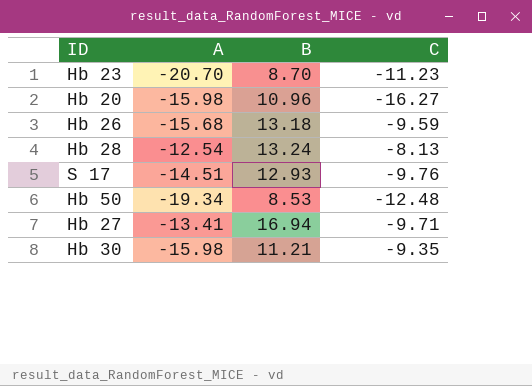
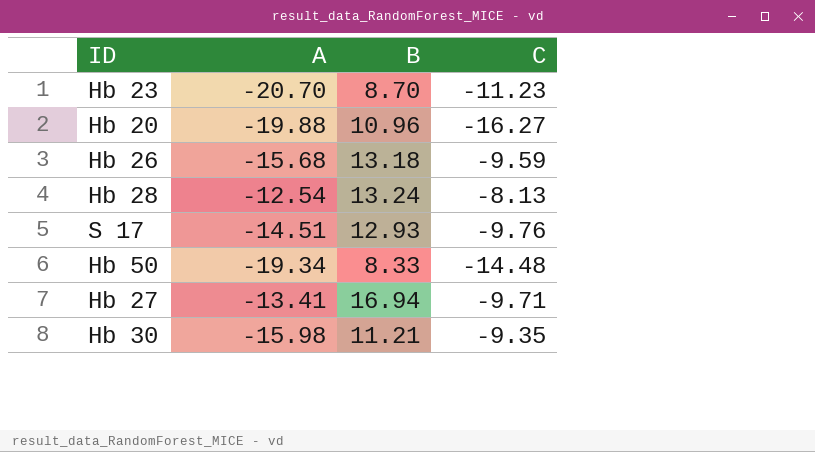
Hb 20 | A: -15.98 -> -19.88
Hb 50 | B: 8.53 -> 8.33
Hb 50 | C: -12.48 -> -14.48

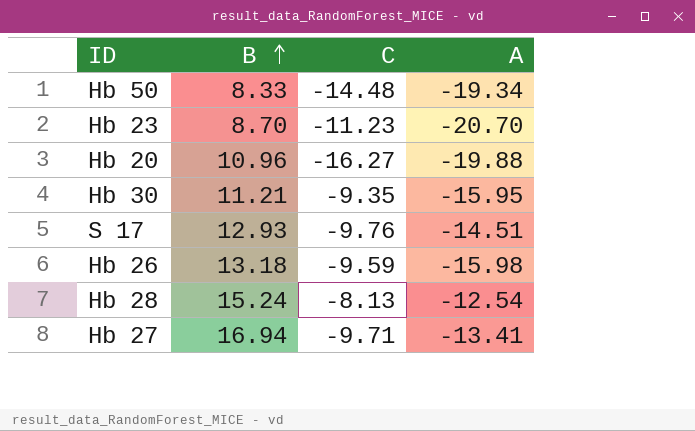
row order: none -> B ascending
column A | position: 2 -> 4
Hb 30 | A: -15.98 -> -15.95
Hb 26 | A: -15.68 -> -15.98
Hb 28 | B: 13.24 -> 15.24

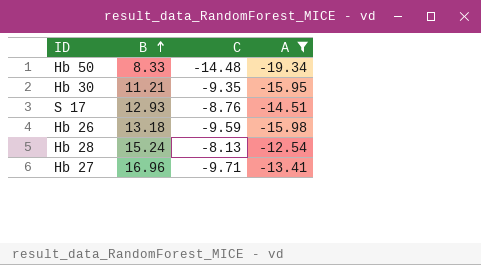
filter: none -> A >= -19.34
S 17 | C: -9.76 -> -8.76
Hb 27 | B: 16.94 -> 16.96

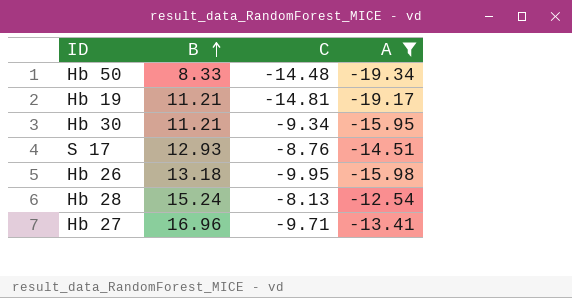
row Hb 19: none -> 11.21 | -14.81 | -19.17
Hb 30 | C: -9.35 -> -9.34
Hb 26 | C: -9.59 -> -9.95

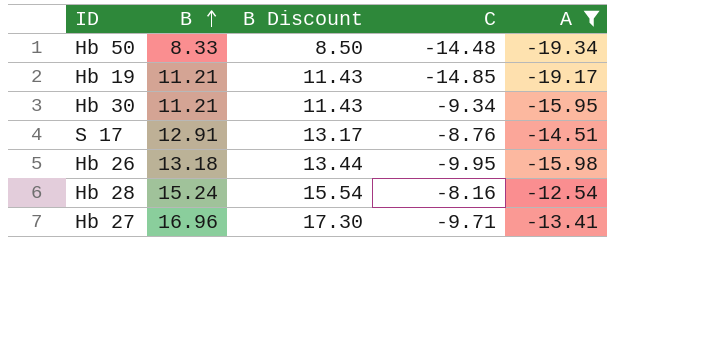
column B Discount | formula: none -> [B] * 1.02
Hb 19 | C: -14.81 -> -14.85
S 17 | B: 12.93 -> 12.91
Hb 28 | C: -8.13 -> -8.16

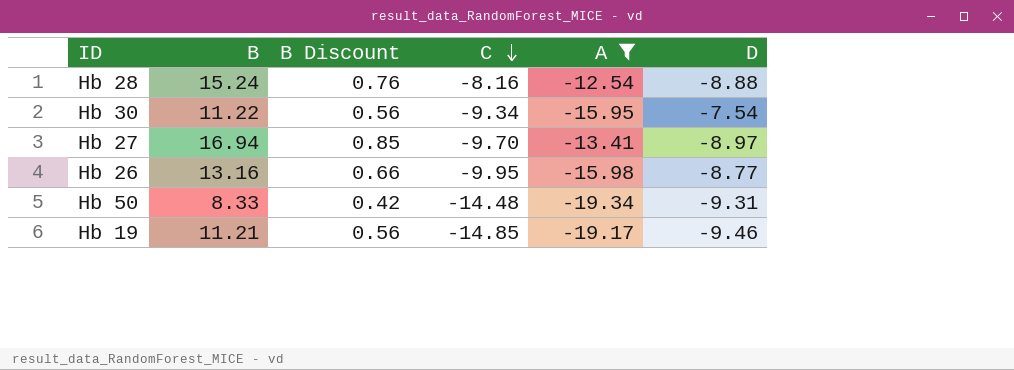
row order: B ascending -> C descending
column B Discount | formula: [B] * 1.02 -> [B] * 0.05
column D | position: none -> 6
row S 17: 12.91 | 13.17 | -8.76 | -14.51 -> none
Hb 30 | B: 11.21 -> 11.22
Hb 27 | B: 16.96 -> 16.94
Hb 27 | C: -9.71 -> -9.70
Hb 26 | B: 13.18 -> 13.16

